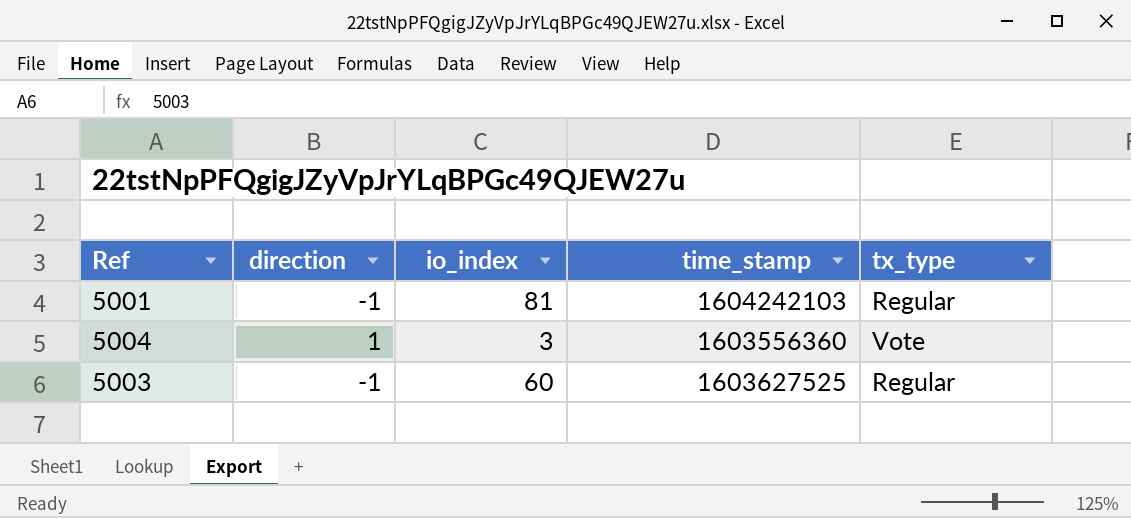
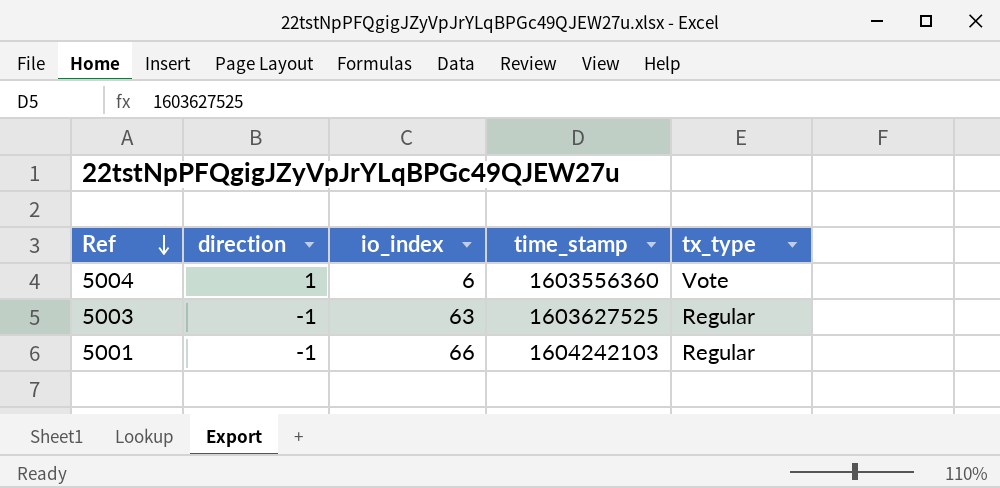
row order: none -> Ref descending
5004 | io_index: 3 -> 6
5003 | io_index: 60 -> 63
5001 | io_index: 81 -> 66

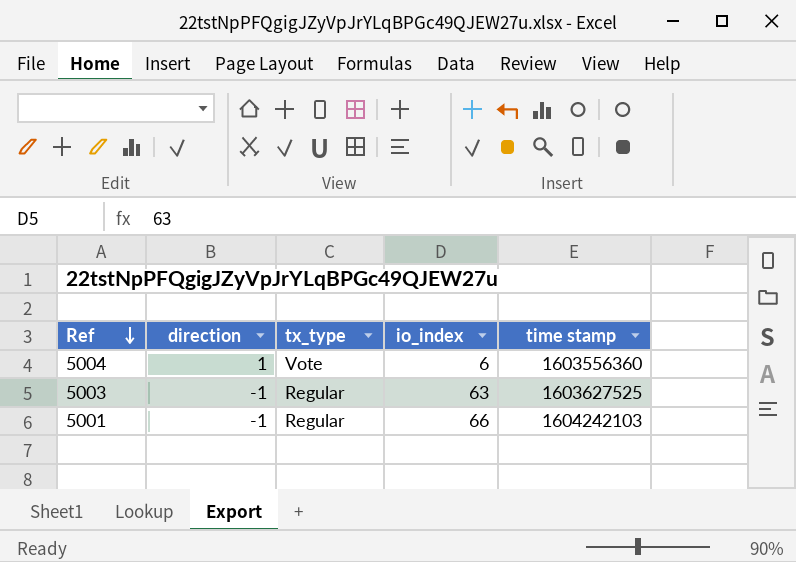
column tx_type | position: 5 -> 3
column name: time_stamp -> time stamp

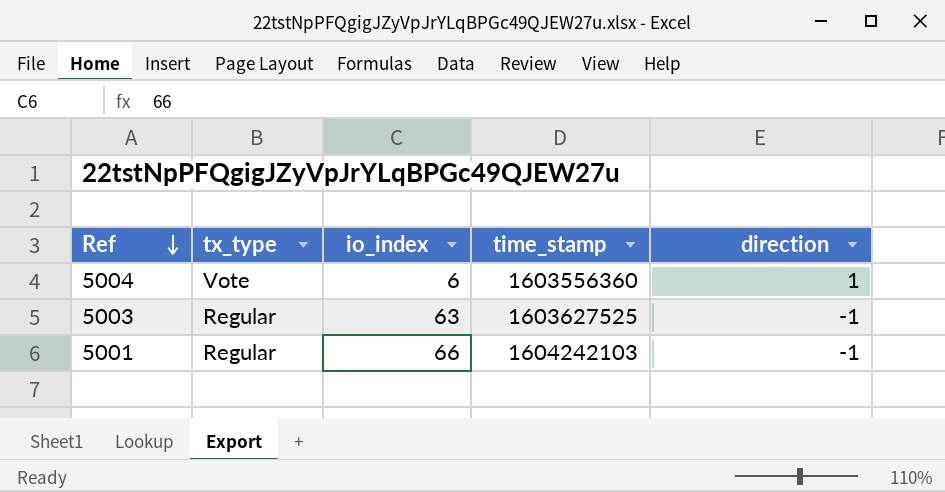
column name: time stamp -> time_stamp
column direction | position: 2 -> 5

